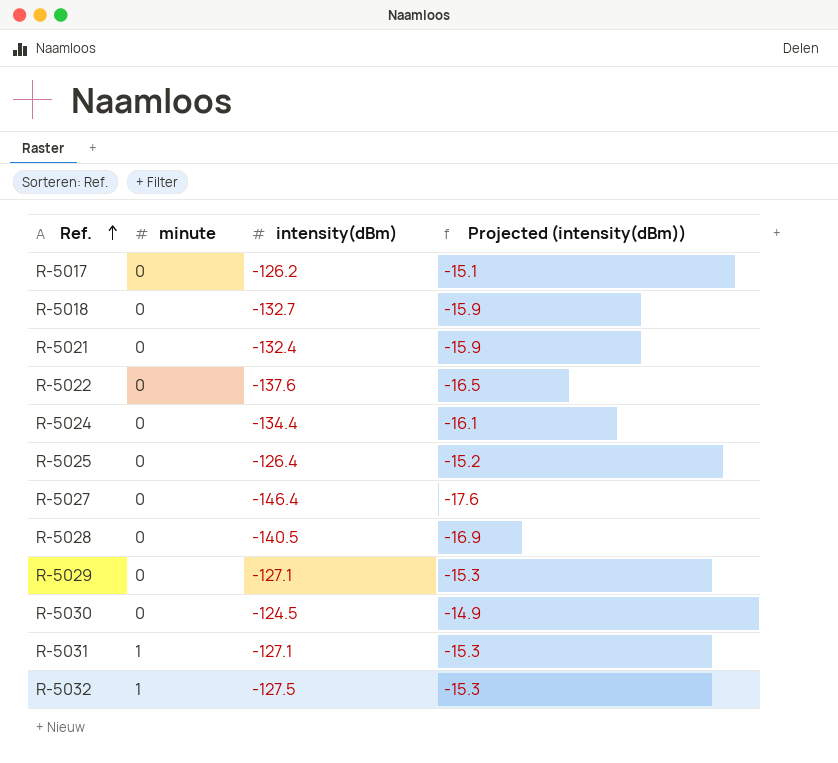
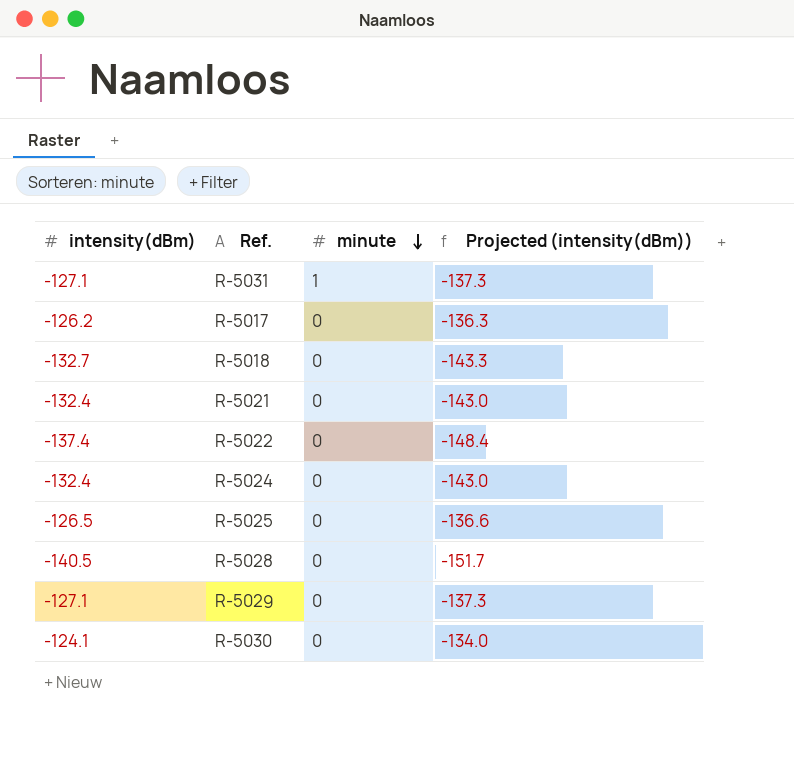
row order: Ref. ascending -> minute descending
column intensity(dBm) | position: 3 -> 1
column Projected (intensity(dBm)) | formula: [intensity(dBm)] * 0.12 -> [intensity(dBm)] * 1.08
row R-5027: 0 | -146.4 | -17.6 -> none
row R-5032: 1 | -127.5 | -15.3 -> none
R-5022 | intensity(dBm): -137.6 -> -137.4
R-5024 | intensity(dBm): -134.4 -> -132.4
R-5025 | intensity(dBm): -126.4 -> -126.5
R-5030 | intensity(dBm): -124.5 -> -124.1

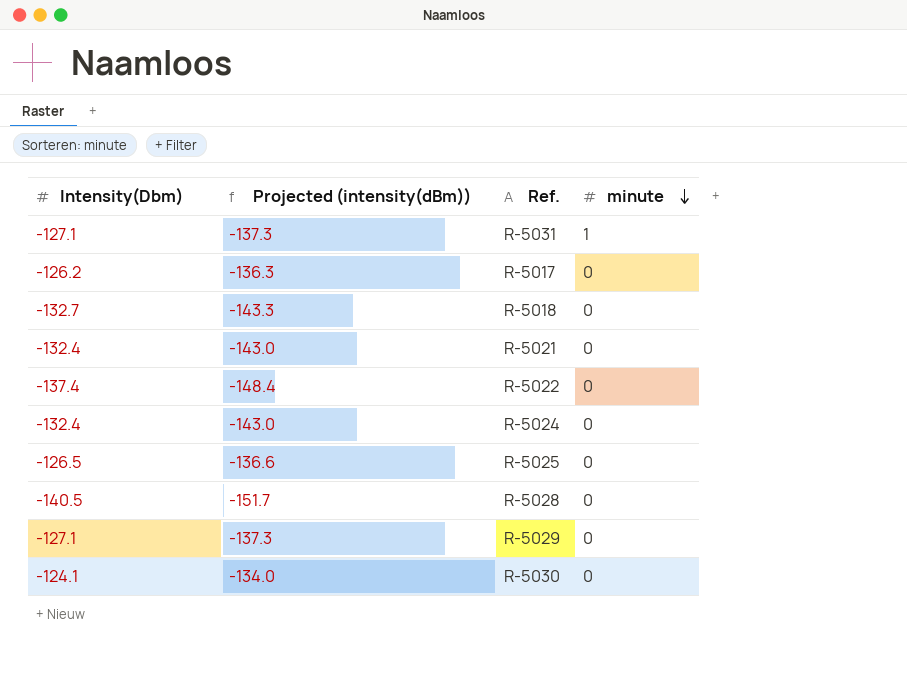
column name: intensity(dBm) -> Intensity(Dbm)
column Projected (intensity(dBm)) | position: 4 -> 2

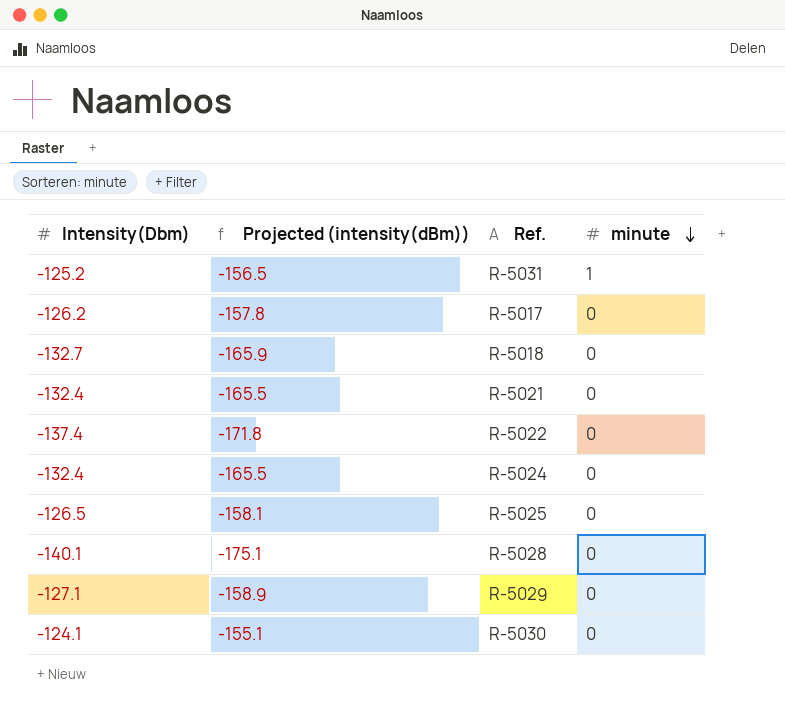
column Projected (intensity(dBm)) | formula: [Intensity(Dbm)] * 1.08 -> [Intensity(Dbm)] * 1.25
R-5031 | Intensity(Dbm): -127.1 -> -125.2
R-5028 | Intensity(Dbm): -140.5 -> -140.1

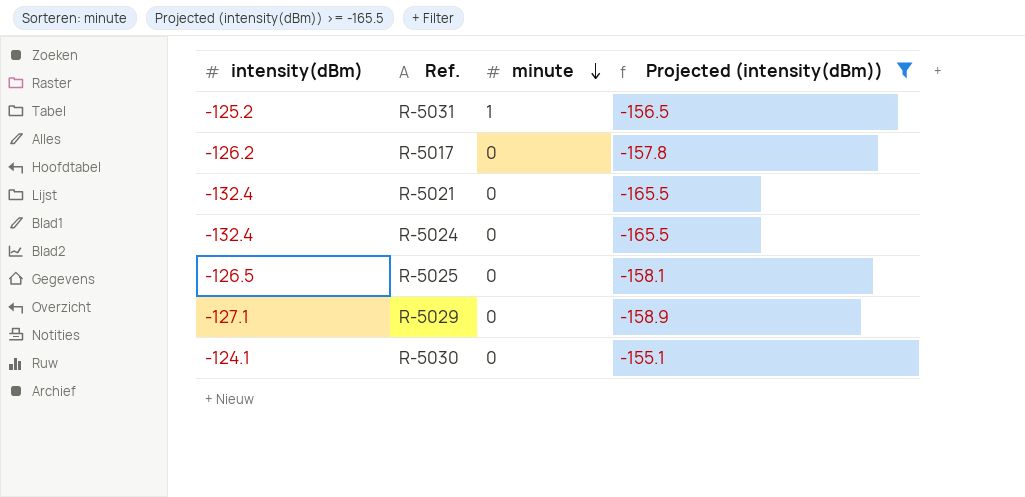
filter: none -> Projected (intensity(dBm)) >= -165.5
column name: Intensity(Dbm) -> intensity(dBm)
column Projected (intensity(dBm)) | position: 2 -> 4

